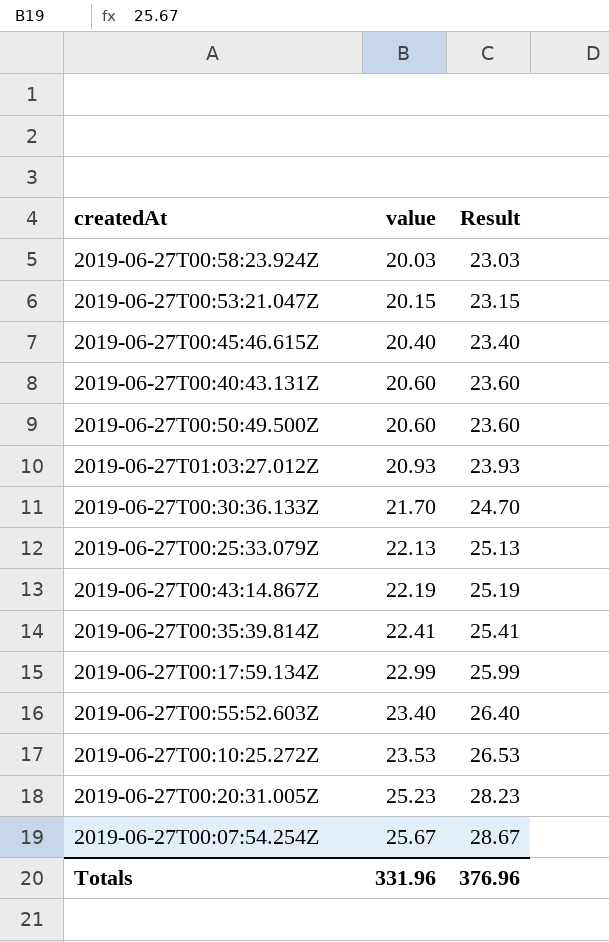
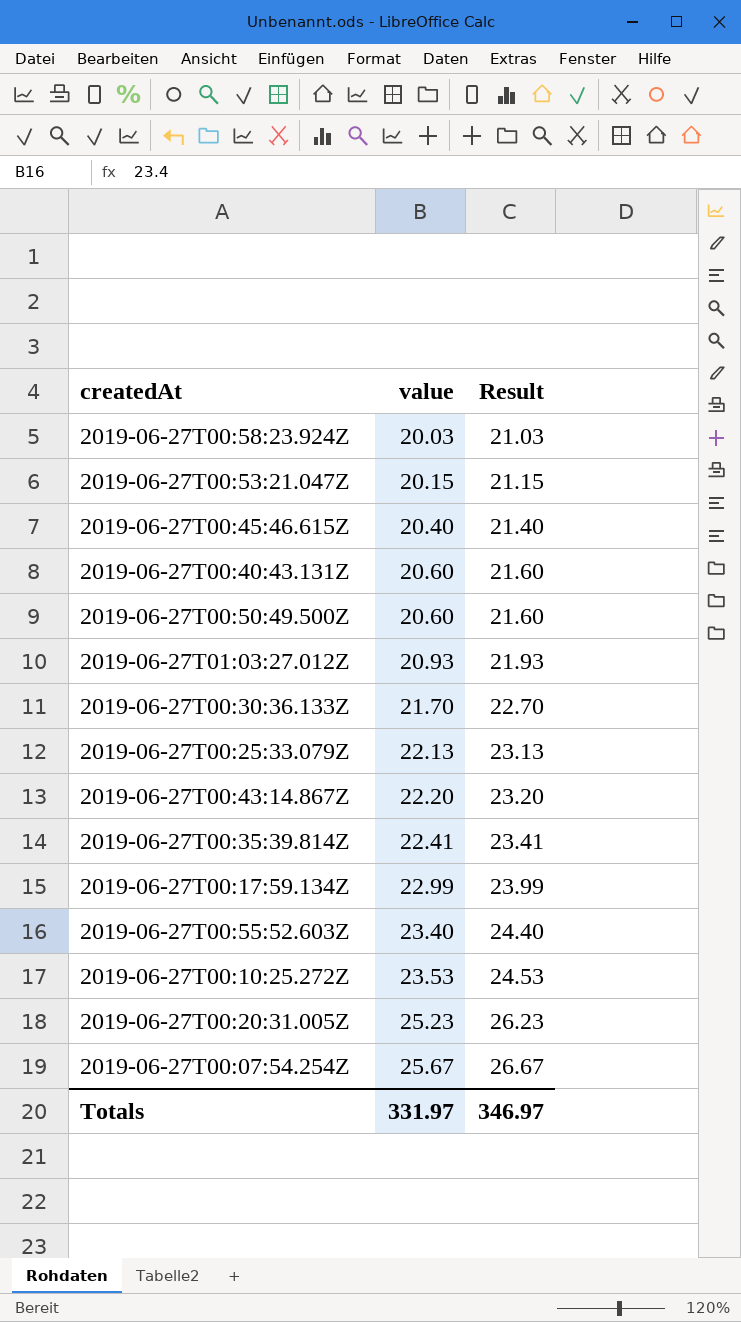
column Result | formula: [value] + 3 -> [value] + 1
2019-06-27T00:43:14.867Z | value: 22.19 -> 22.20
Totals | value: 331.96 -> 331.97
Totals | Result: 376.96 -> 346.97

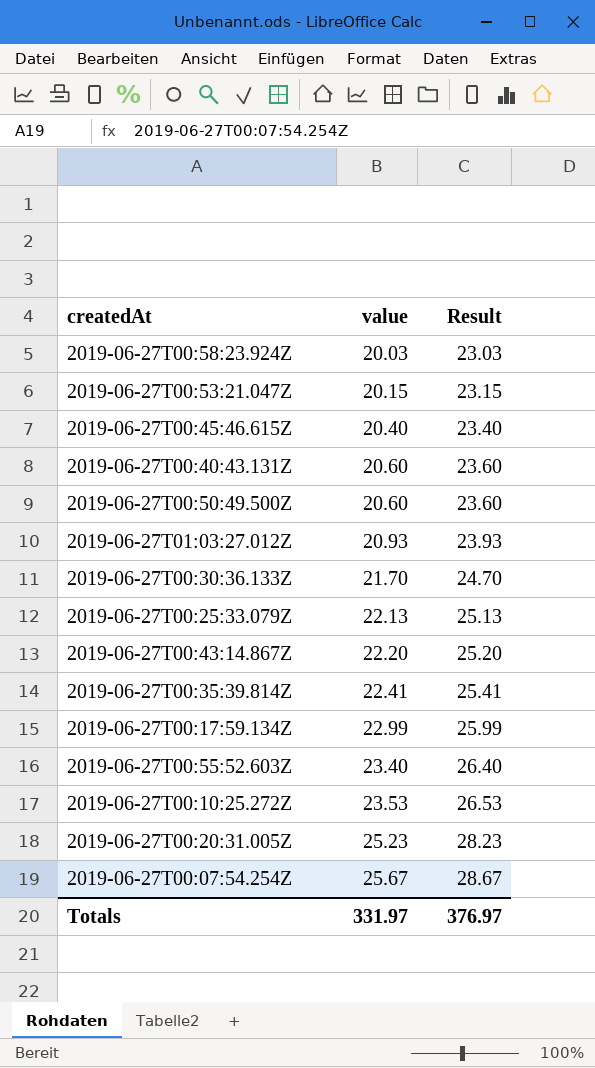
column Result | formula: [value] + 1 -> [value] + 3
Totals | Result: 346.97 -> 376.97

